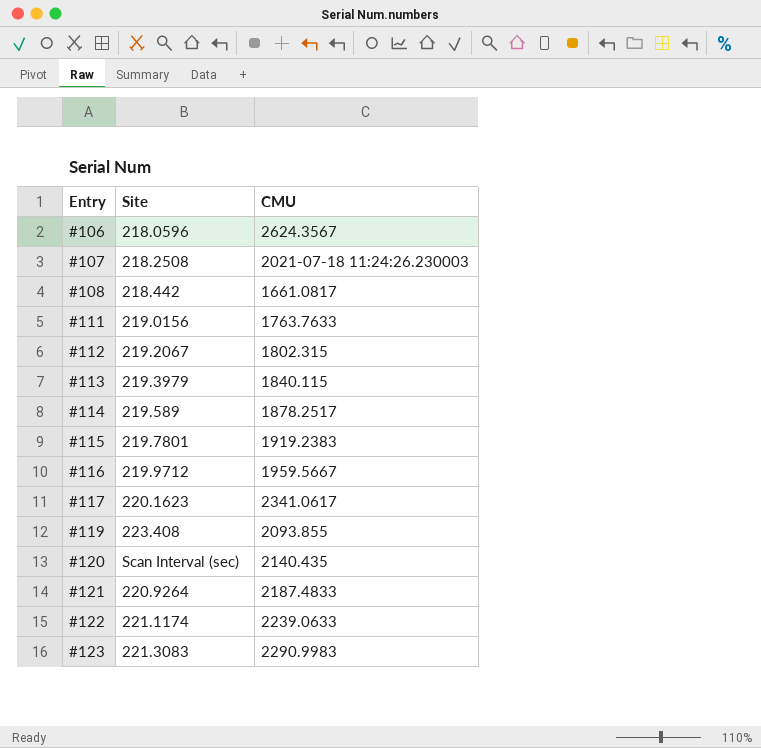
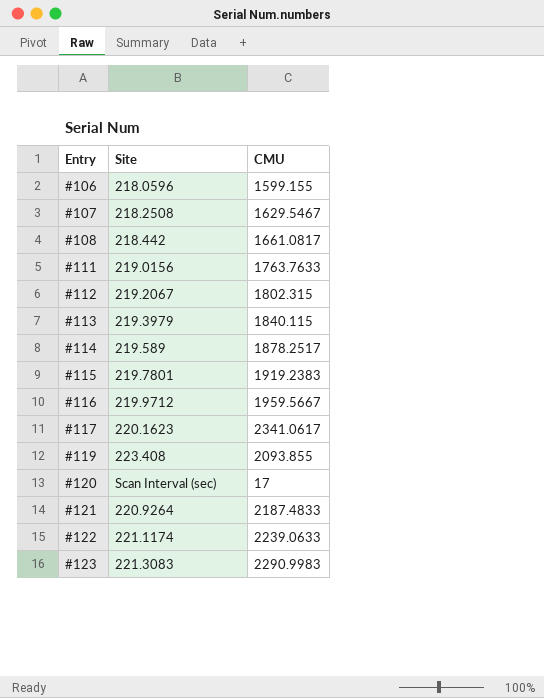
#106 | CMU: 2624.3567 -> 1599.155
#107 | CMU: 2021-07-18 11:24:26.230003 -> 1629.5467
#120 | CMU: 2140.435 -> 17

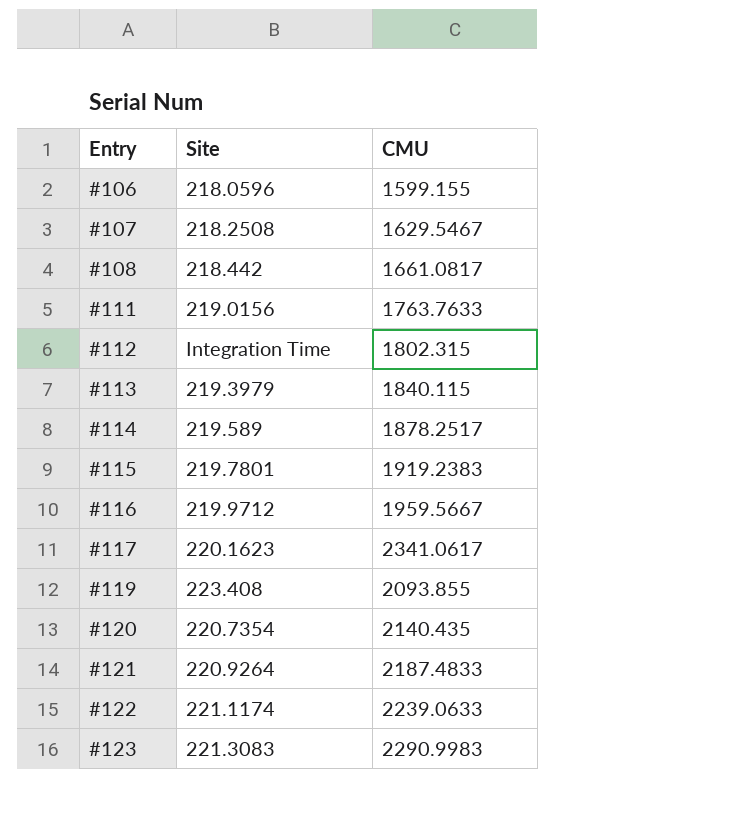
#112 | Site: 219.2067 -> Integration Time
#120 | Site: Scan Interval (sec) -> 220.7354
#120 | CMU: 17 -> 2140.435

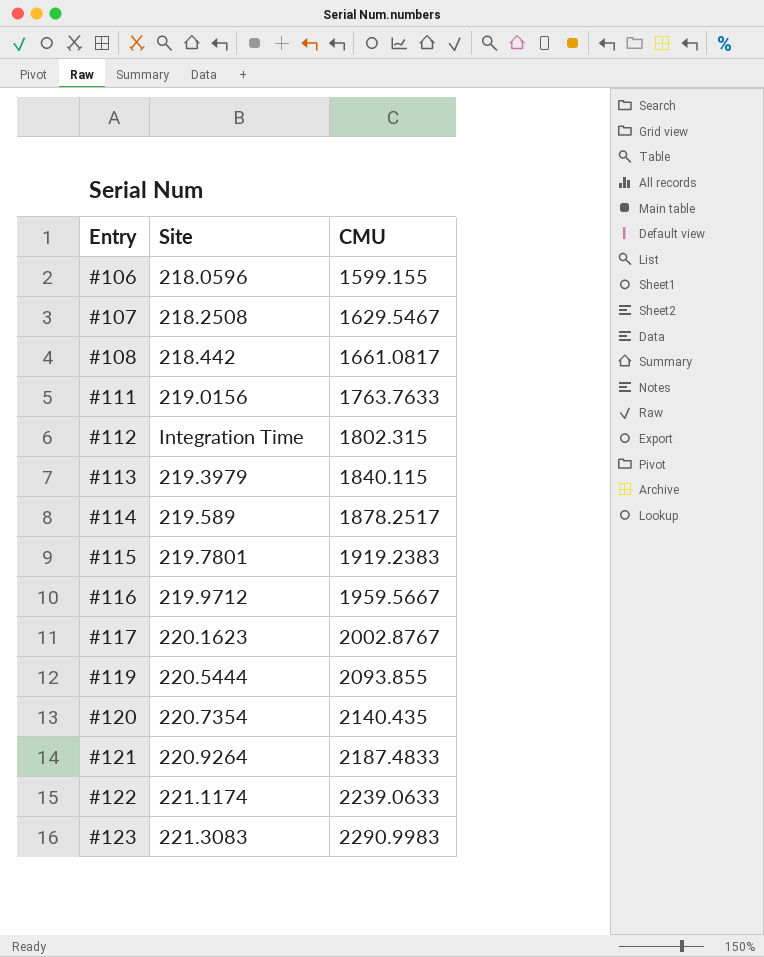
#117 | CMU: 2341.0617 -> 2002.8767
#119 | Site: 223.408 -> 220.5444

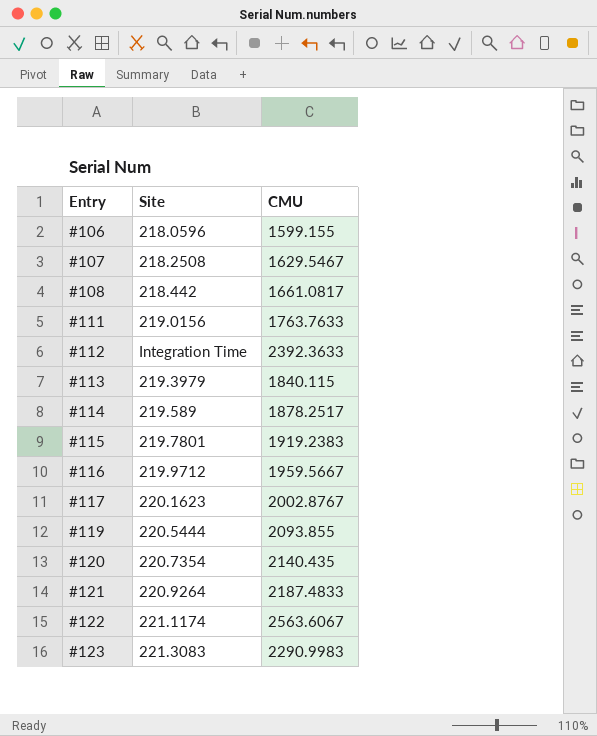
#112 | CMU: 1802.315 -> 2392.3633
#122 | CMU: 2239.0633 -> 2563.6067

